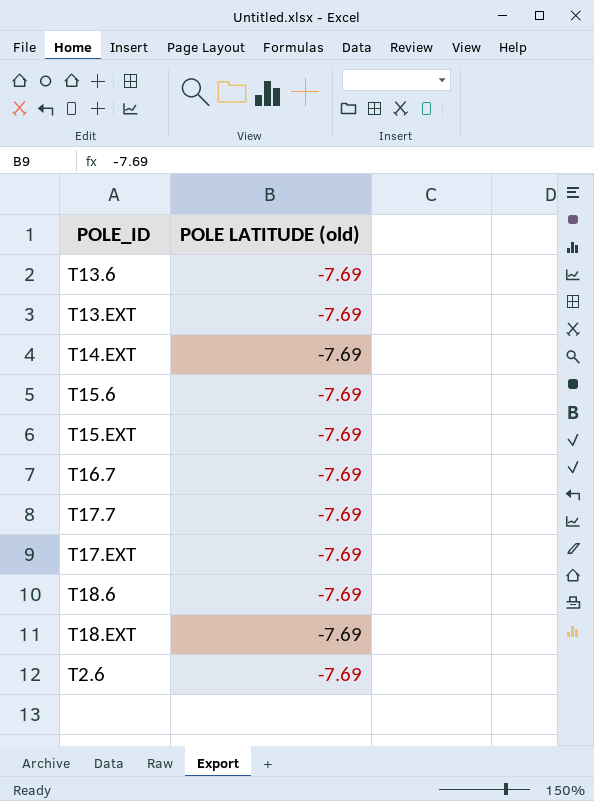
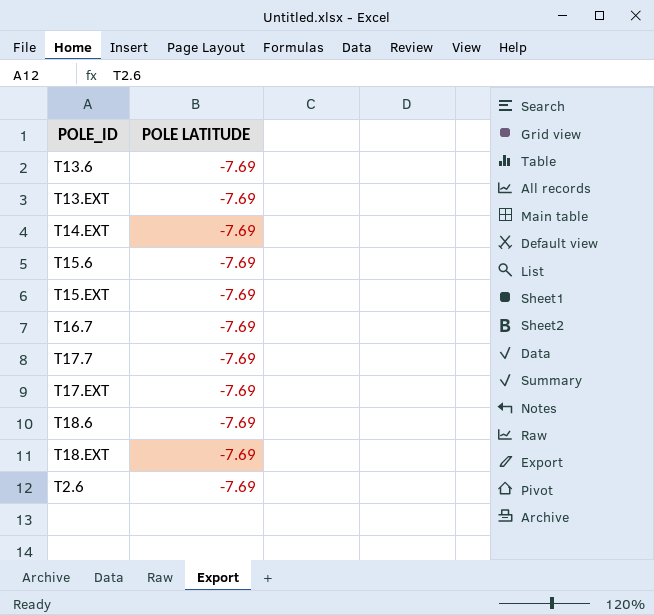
column name: POLE LATITUDE (old) -> POLE LATITUDE

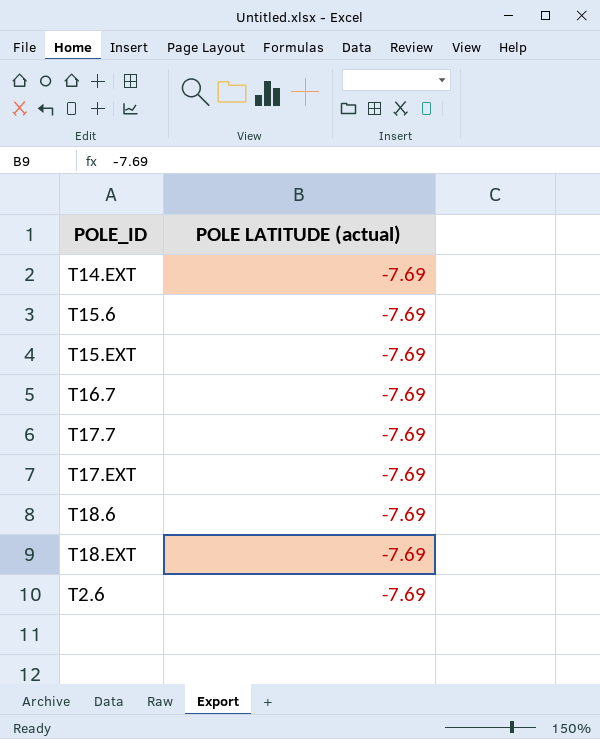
column name: POLE LATITUDE -> POLE LATITUDE (actual)
row T13.6: -7.69 -> none
row T13.EXT: -7.69 -> none

